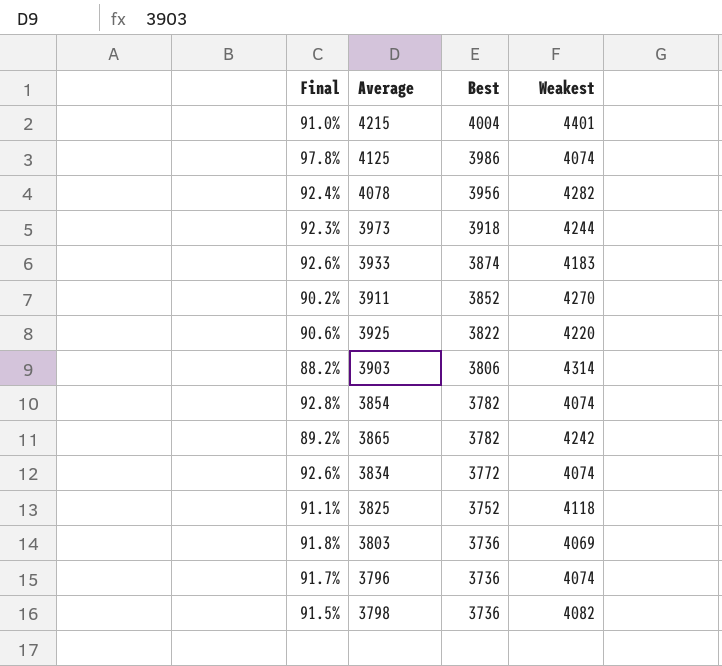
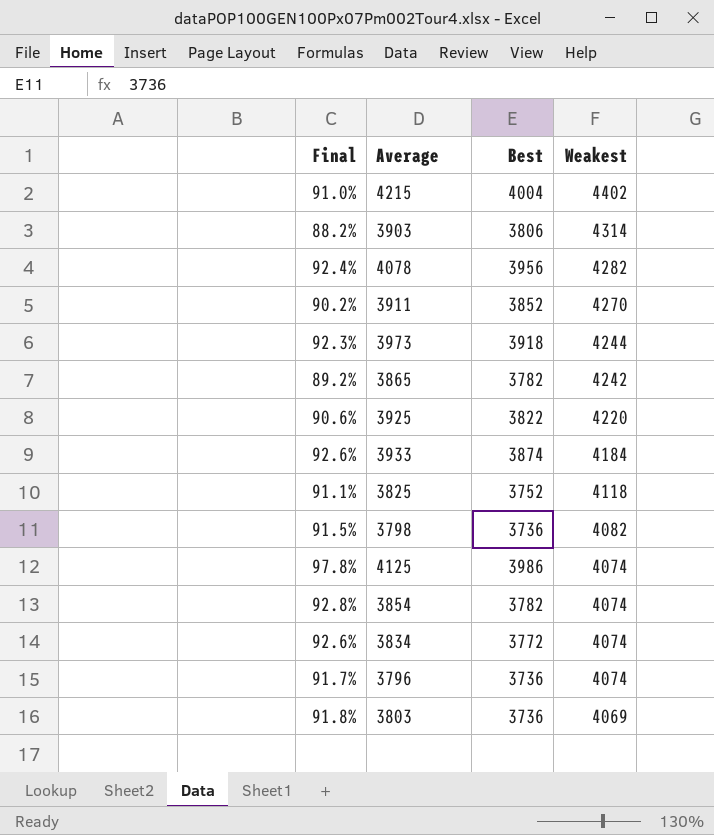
row order: Best descending -> Weakest descending
4215 | Weakest: 4401 -> 4402
3933 | Weakest: 4183 -> 4184

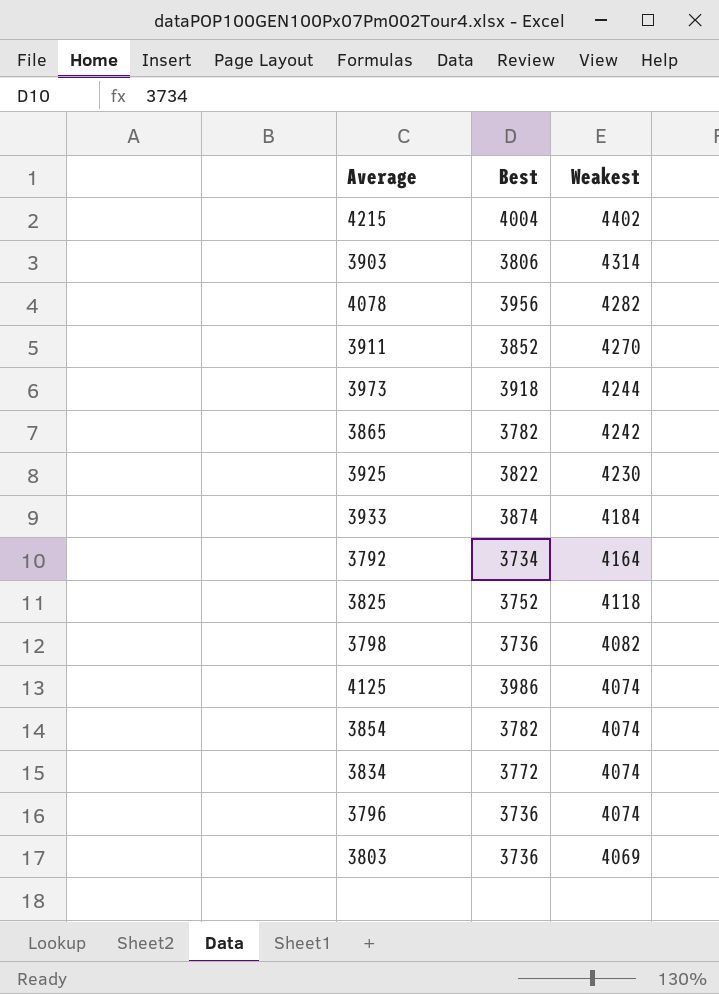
column Final | formula: [Best] / [Weakest] -> none
3925 | Weakest: 4220 -> 4230
row 3792: none -> 3734 | 4164

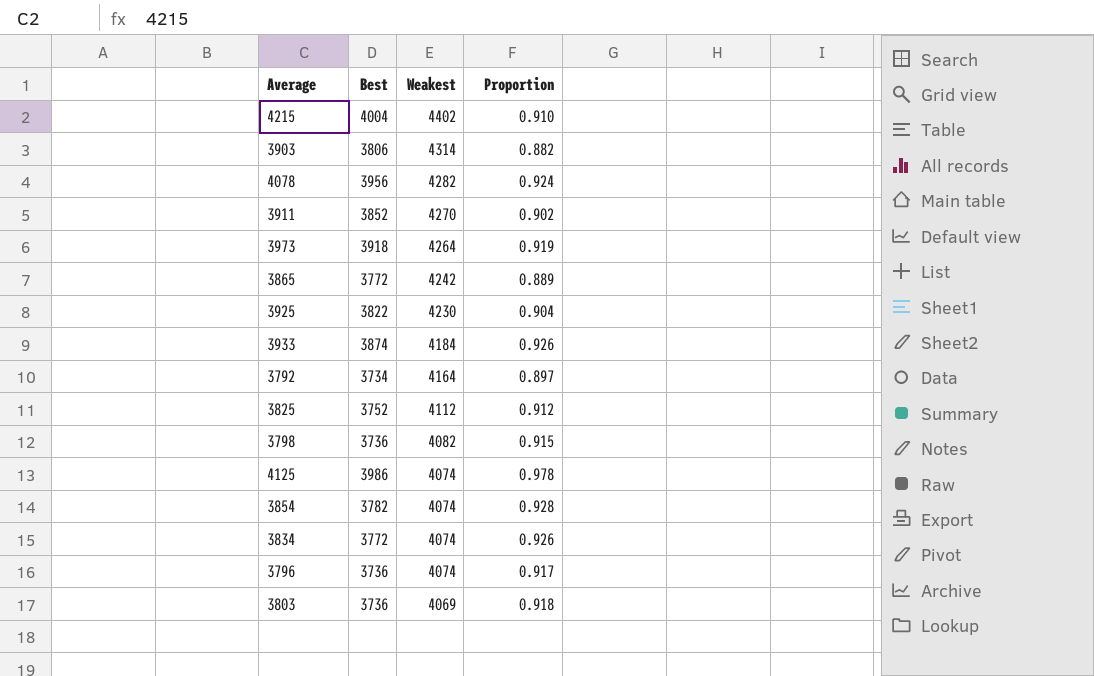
column Proportion | formula: none -> [Best] / [Weakest]
3973 | Weakest: 4244 -> 4264
3865 | Best: 3782 -> 3772
3825 | Weakest: 4118 -> 4112

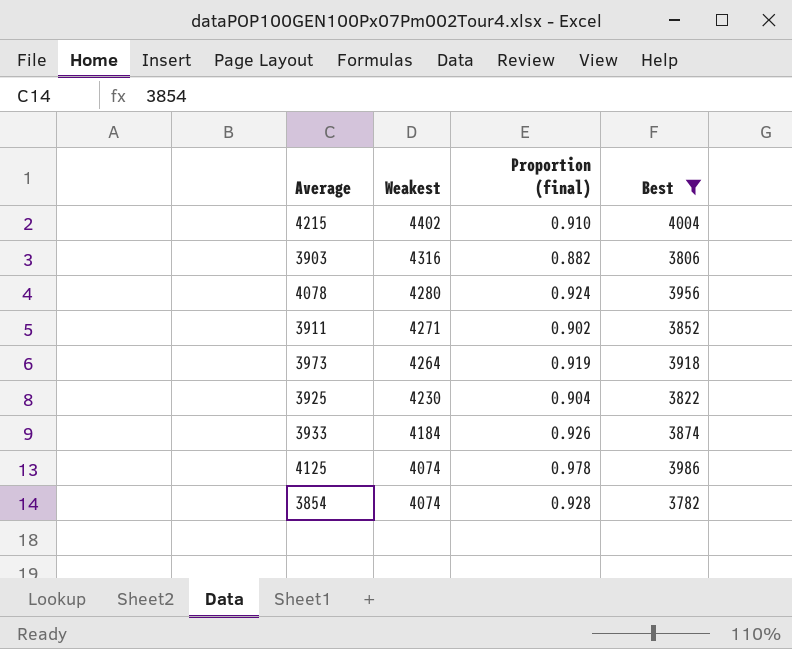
filter: none -> Best >= 3782
column name: Proportion -> Proportion (final)
column Best | position: 2 -> 4
3903 | Weakest: 4314 -> 4316
4078 | Weakest: 4282 -> 4280
3911 | Weakest: 4270 -> 4271

